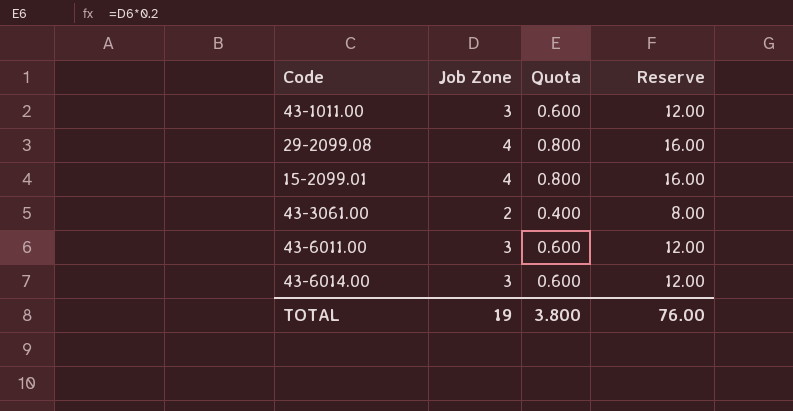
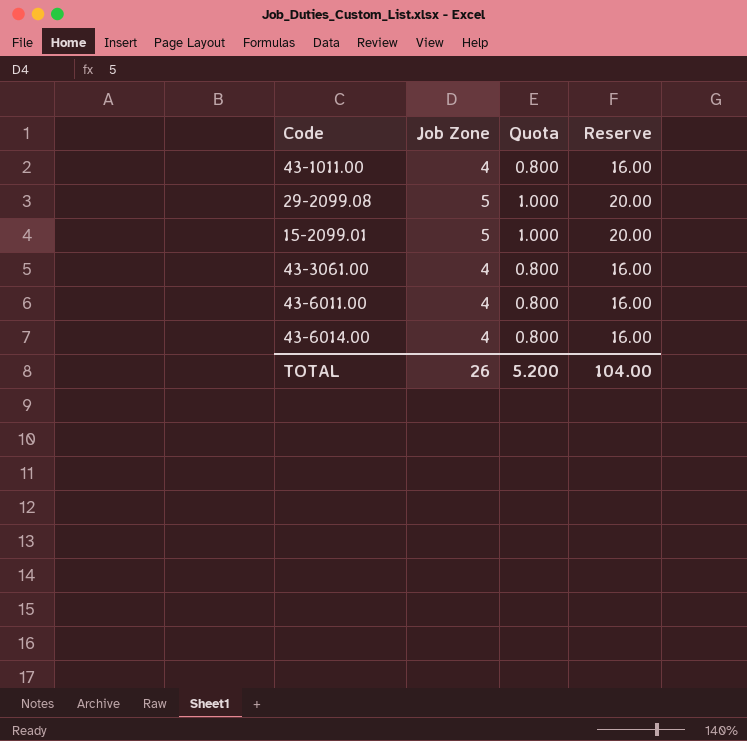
43-1011.00 | Job Zone: 3 -> 4
43-1011.00 | Quota: 0.600 -> 0.800
43-1011.00 | Reserve: 12.00 -> 16.00
29-2099.08 | Job Zone: 4 -> 5
29-2099.08 | Quota: 0.800 -> 1.000
29-2099.08 | Reserve: 16.00 -> 20.00
15-2099.01 | Job Zone: 4 -> 5
15-2099.01 | Quota: 0.800 -> 1.000
15-2099.01 | Reserve: 16.00 -> 20.00
43-3061.00 | Job Zone: 2 -> 4
43-3061.00 | Quota: 0.400 -> 0.800
43-3061.00 | Reserve: 8.00 -> 16.00
43-6011.00 | Job Zone: 3 -> 4
43-6011.00 | Quota: 0.600 -> 0.800
43-6011.00 | Reserve: 12.00 -> 16.00
43-6014.00 | Job Zone: 3 -> 4
43-6014.00 | Quota: 0.600 -> 0.800
43-6014.00 | Reserve: 12.00 -> 16.00
TOTAL | Job Zone: 19 -> 26
TOTAL | Quota: 3.800 -> 5.200
TOTAL | Reserve: 76.00 -> 104.00

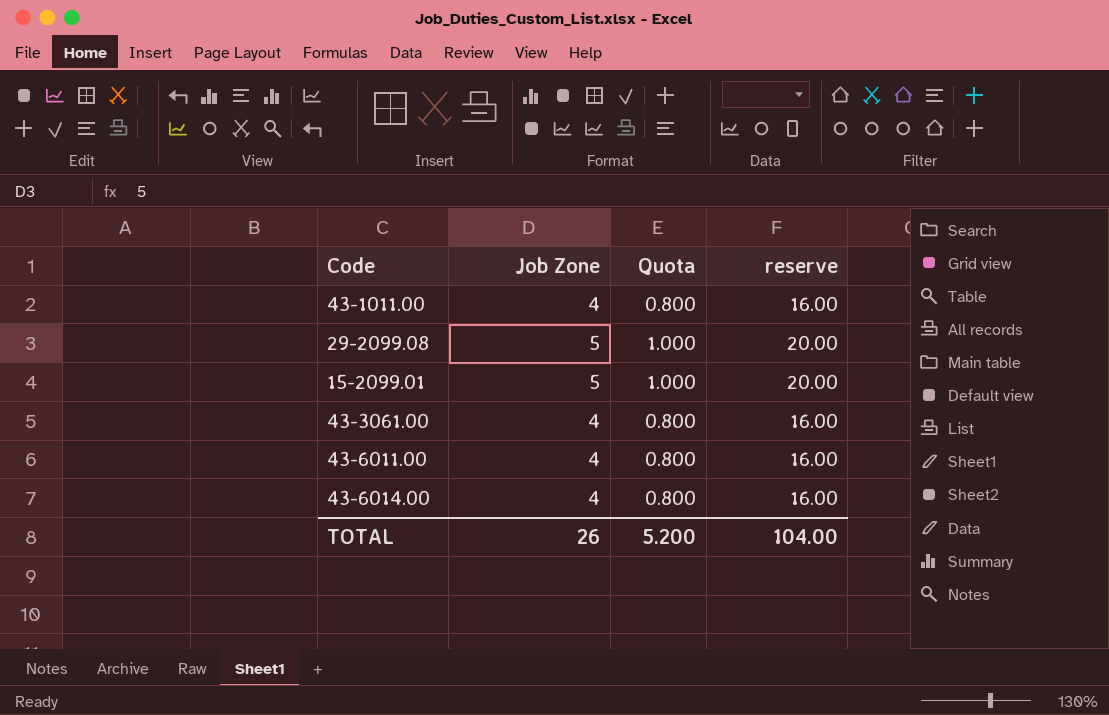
column name: Reserve -> reserve

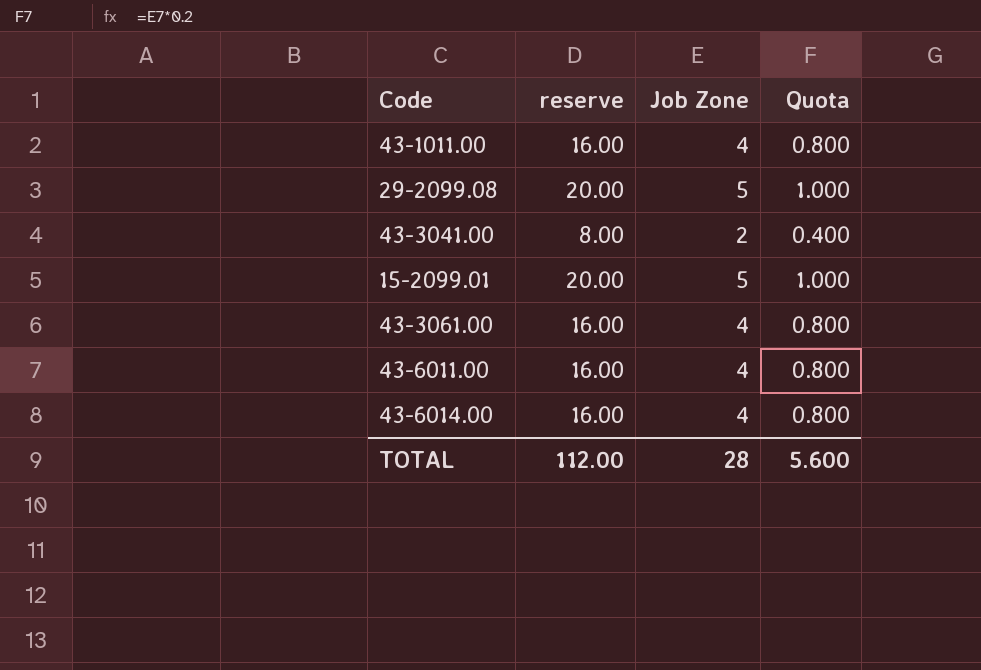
column reserve | position: 4 -> 2
row 43-3041.00: none -> 8.00 | 2 | 0.400
TOTAL | reserve: 104.00 -> 112.00
TOTAL | Job Zone: 26 -> 28
TOTAL | Quota: 5.200 -> 5.600

